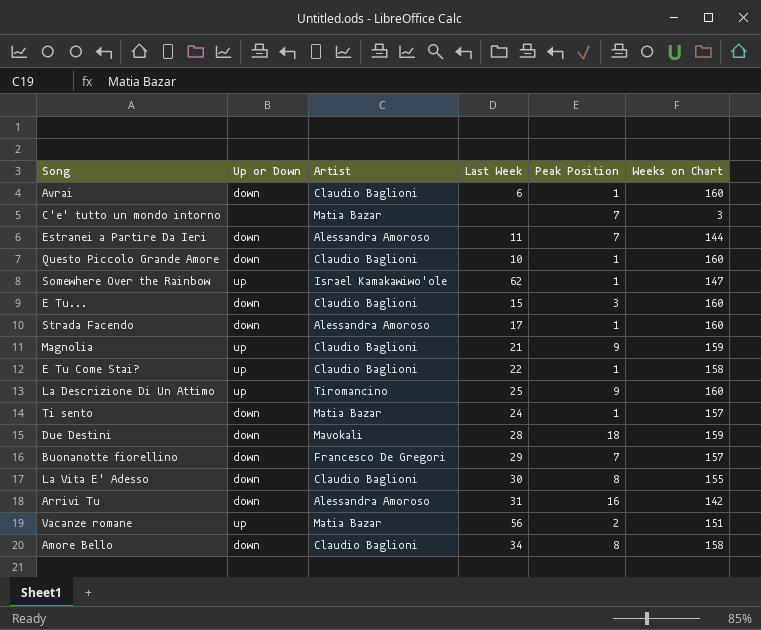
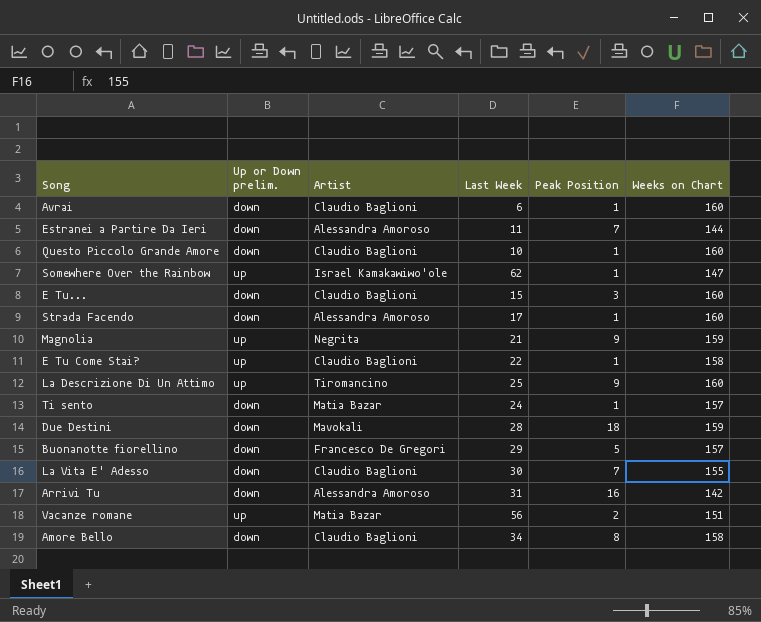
column name: Up or Down -> Up or Down prelim.
row C'e' tutto un mondo intorno: none | Matia Bazar | none | 7 | 3 -> none
Magnolia | Artist: Claudio Baglioni -> Negrita
Buonanotte fiorellino | Peak Position: 7 -> 5
La Vita E' Adesso | Peak Position: 8 -> 7

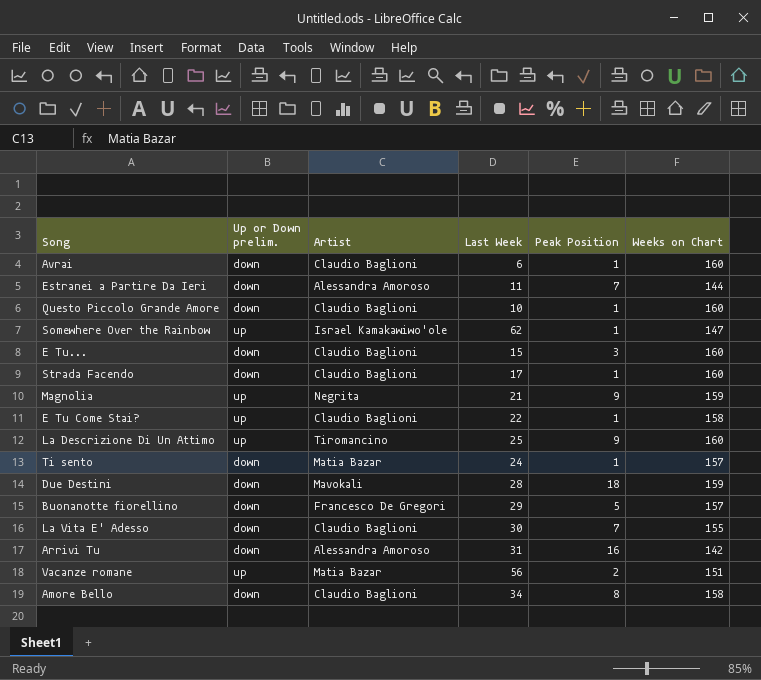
Strada Facendo | Artist: Alessandra Amoroso -> Claudio Baglioni

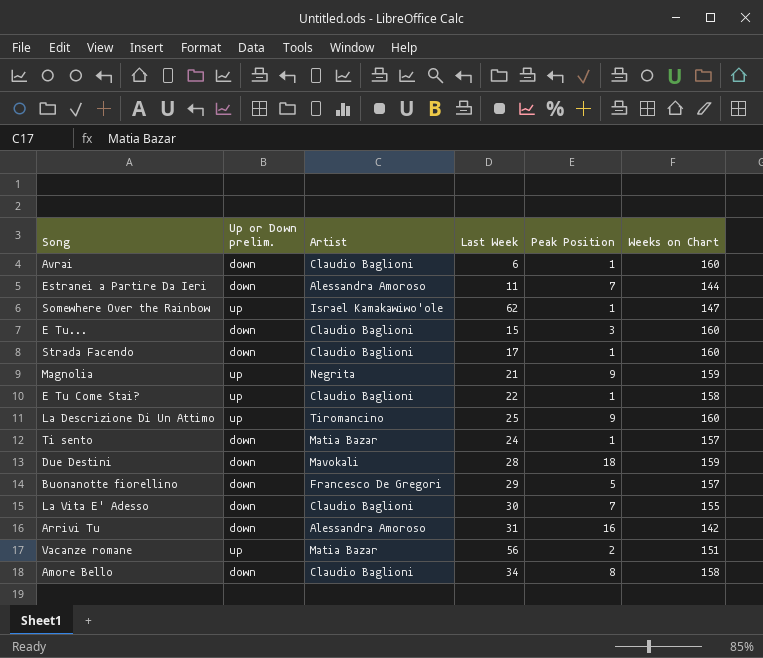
row Questo Piccolo Grande Amore: down | Claudio Baglioni | 10 | 1 | 160 -> none

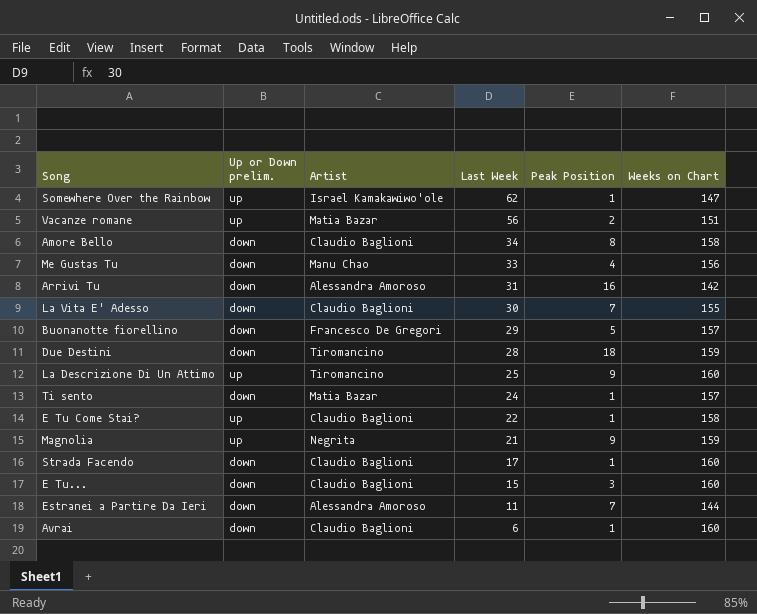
row order: none -> Last Week descending
row Me Gustas Tu: none -> down | Manu Chao | 33 | 4 | 156
Due Destini | Artist: Mavokali -> Tiromancino

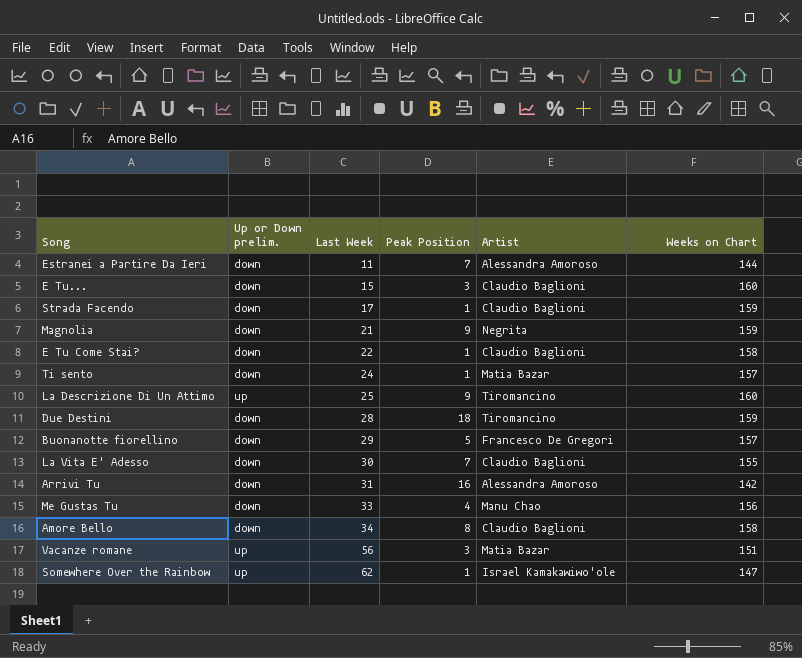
row order: Last Week descending -> Last Week ascending
column Artist | position: 3 -> 5
row Avrai: down | Claudio Baglioni | 6 | 1 | 160 -> none
Strada Facendo | Weeks on Chart: 160 -> 159
Magnolia | Up or Down prelim.: up -> down
E Tu Come Stai? | Up or Down prelim.: up -> down
Vacanze romane | Peak Position: 2 -> 3

